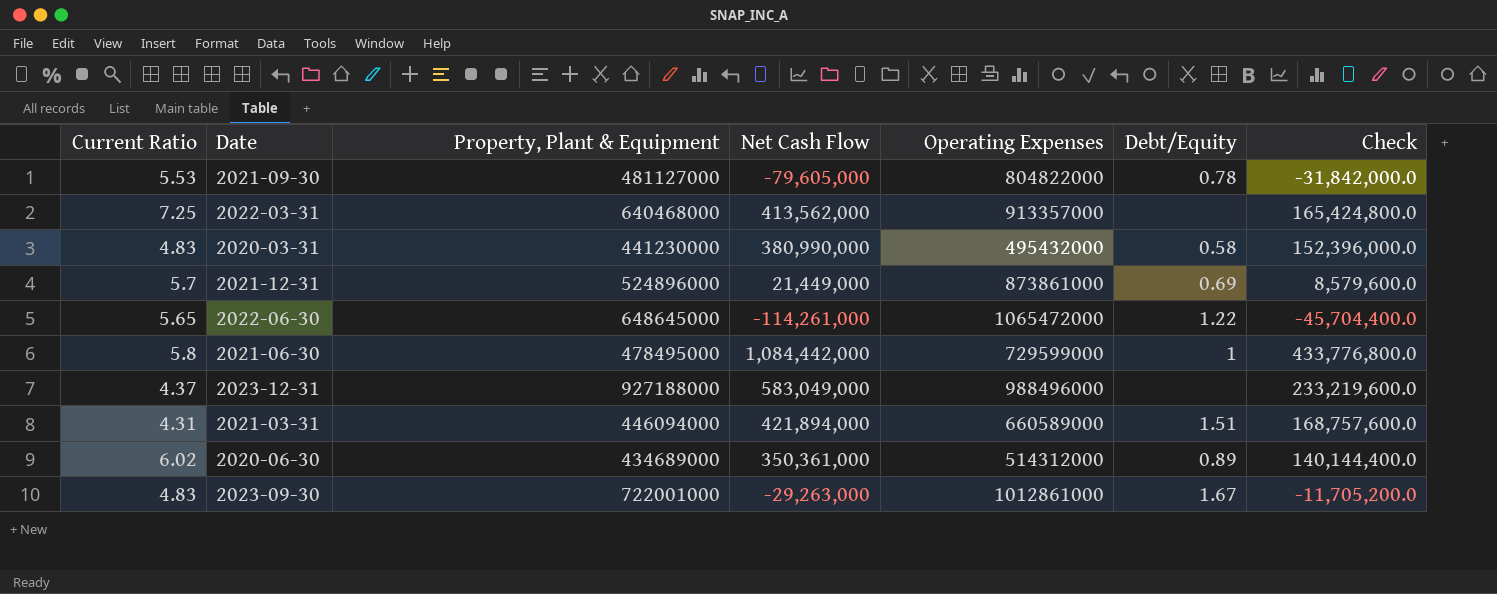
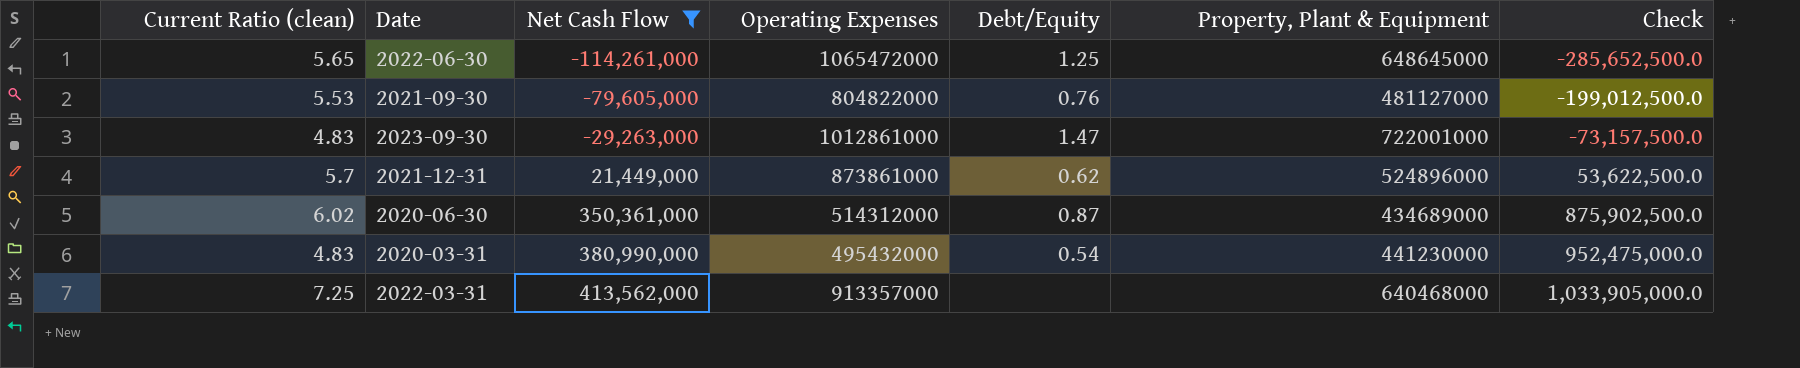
filter: none -> Net Cash Flow <= 413,562,000
row order: none -> Net Cash Flow ascending
column name: Current Ratio -> Current Ratio (clean)
column Property, Plant & Equipment | position: 3 -> 6
column Check | formula: [Net Cash Flow] * 0.4 -> [Net Cash Flow] * 2.5
2022-06-30 | Debt/Equity: 1.22 -> 1.25
2021-09-30 | Debt/Equity: 0.78 -> 0.76
2023-09-30 | Debt/Equity: 1.67 -> 1.47
2021-12-31 | Debt/Equity: 0.69 -> 0.62
2020-06-30 | Debt/Equity: 0.89 -> 0.87
2020-03-31 | Debt/Equity: 0.58 -> 0.54

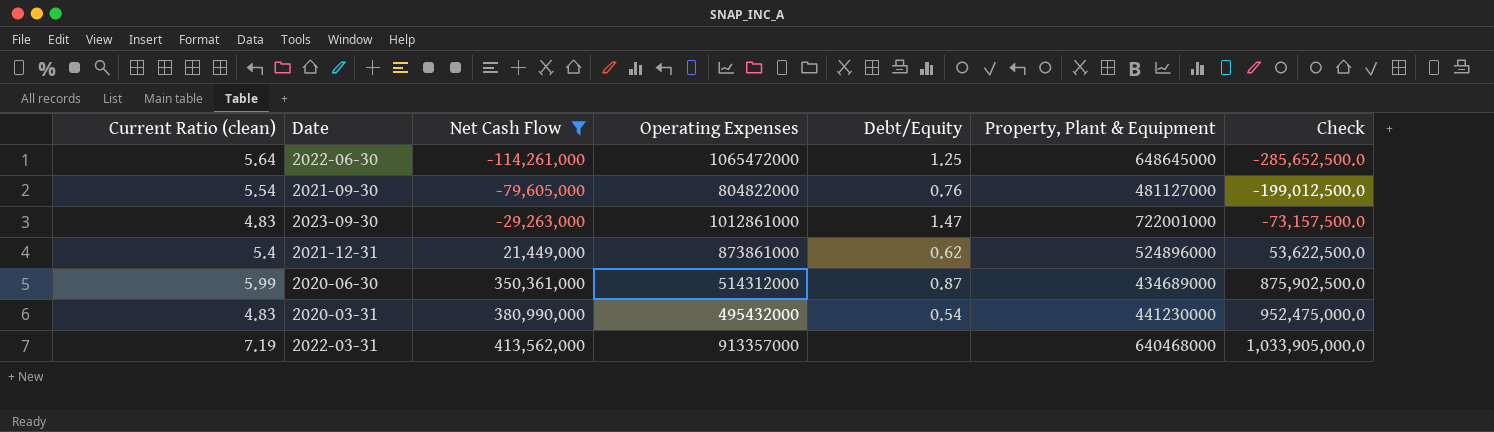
2022-06-30 | Current Ratio (clean): 5.65 -> 5.64
2021-09-30 | Current Ratio (clean): 5.53 -> 5.54
2021-12-31 | Current Ratio (clean): 5.7 -> 5.4
2020-06-30 | Current Ratio (clean): 6.02 -> 5.99
2022-03-31 | Current Ratio (clean): 7.25 -> 7.19

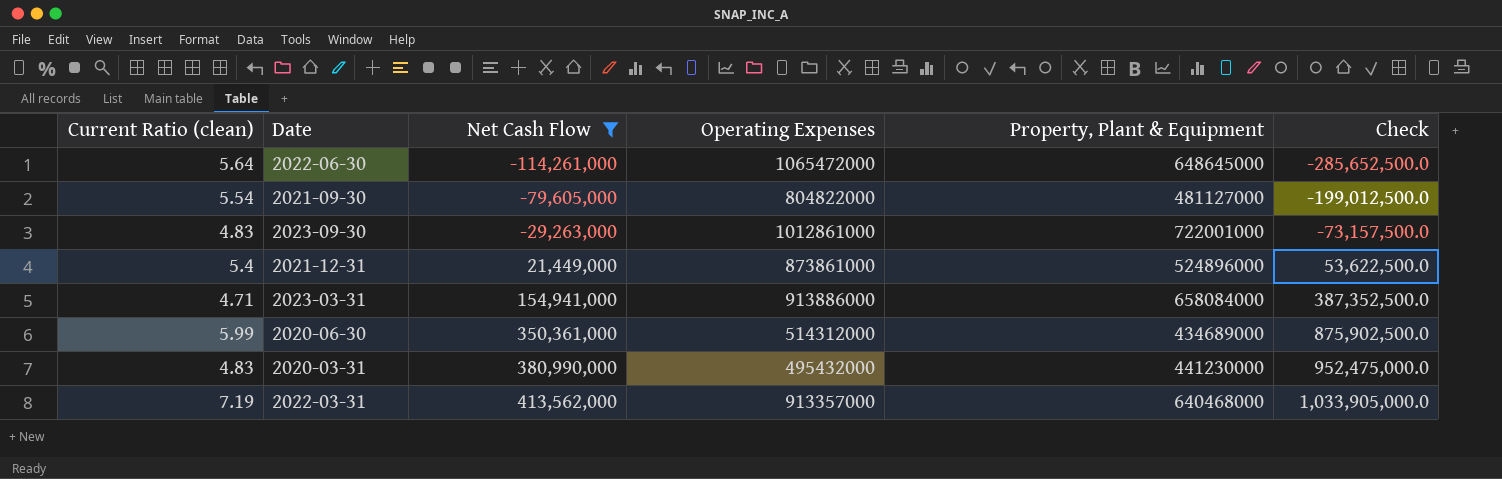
column Debt/Equity | position: 5 -> none
row 2023-03-31: none -> 4.71 | 154,941,000 | 913886000 | 658084000 | 387,352,500.0

